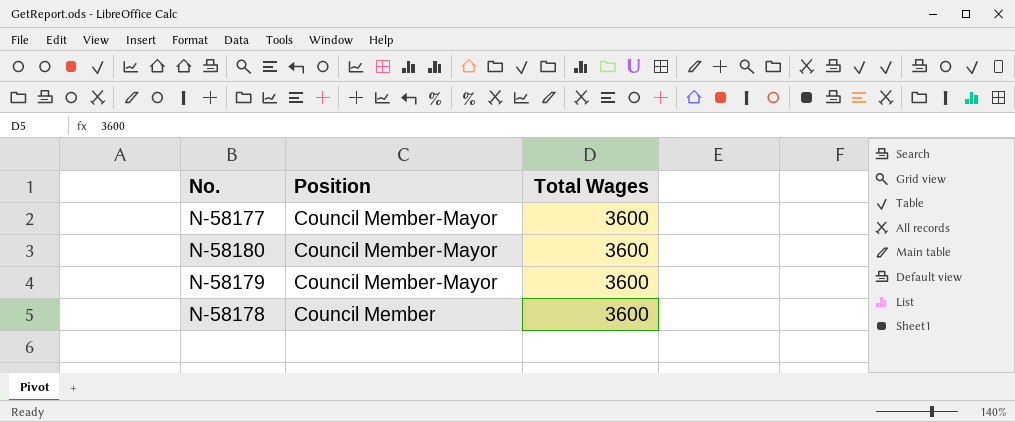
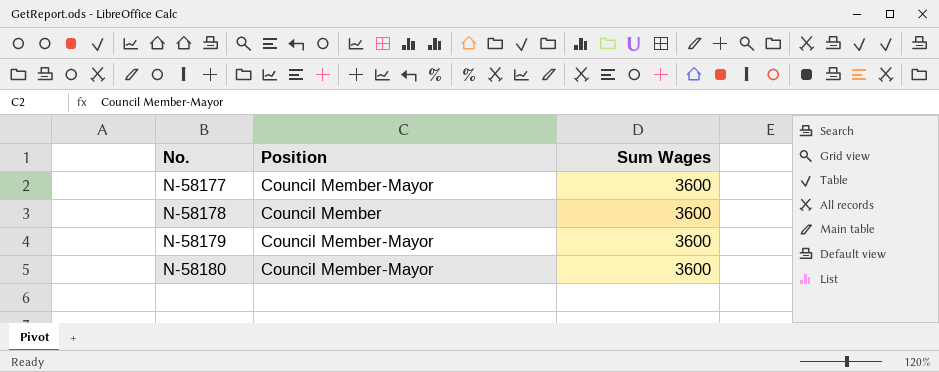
row order: Position descending -> No. ascending
column name: Total Wages -> Sum Wages

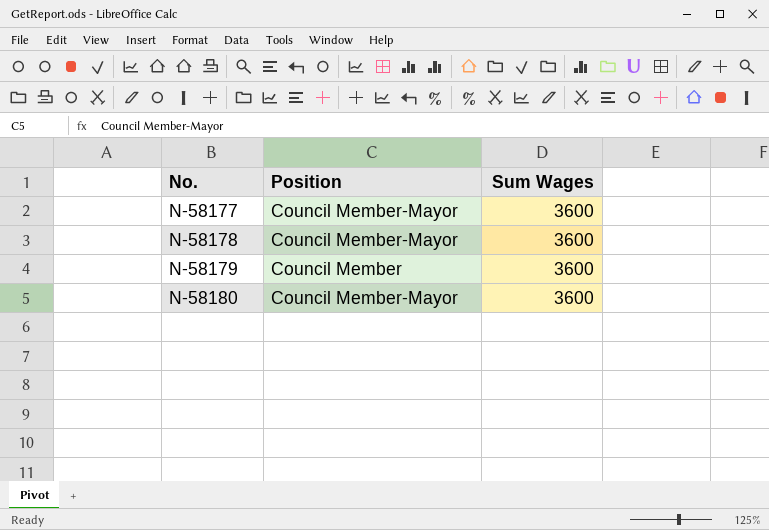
N-58178 | Position: Council Member -> Council Member-Mayor
N-58179 | Position: Council Member-Mayor -> Council Member

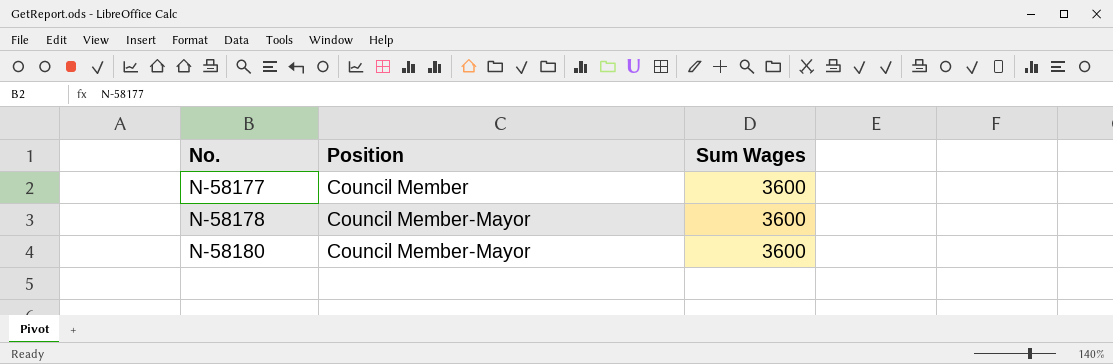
row N-58179: Council Member | 3600 -> none
N-58177 | Position: Council Member-Mayor -> Council Member

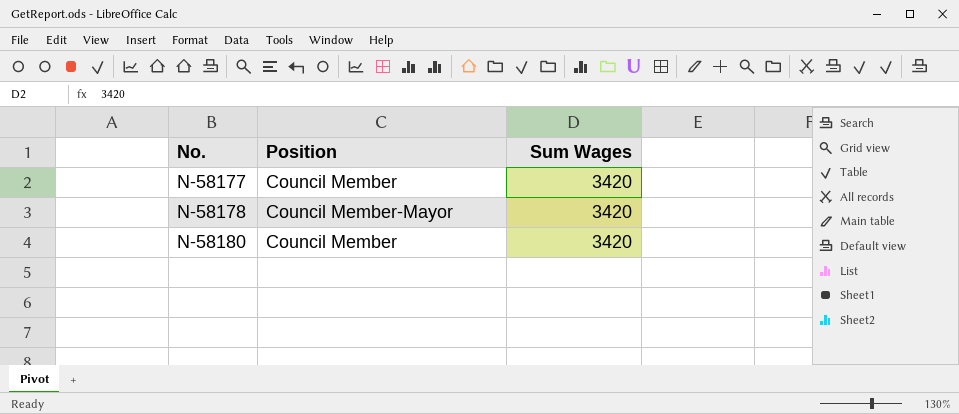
N-58177 | Sum Wages: 3600 -> 3420
N-58178 | Sum Wages: 3600 -> 3420
N-58180 | Position: Council Member-Mayor -> Council Member
N-58180 | Sum Wages: 3600 -> 3420

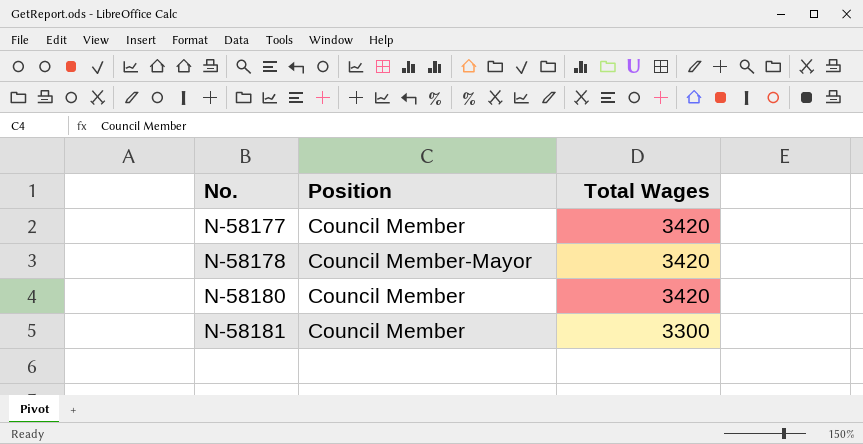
column name: Sum Wages -> Total Wages
row N-58181: none -> Council Member | 3300

